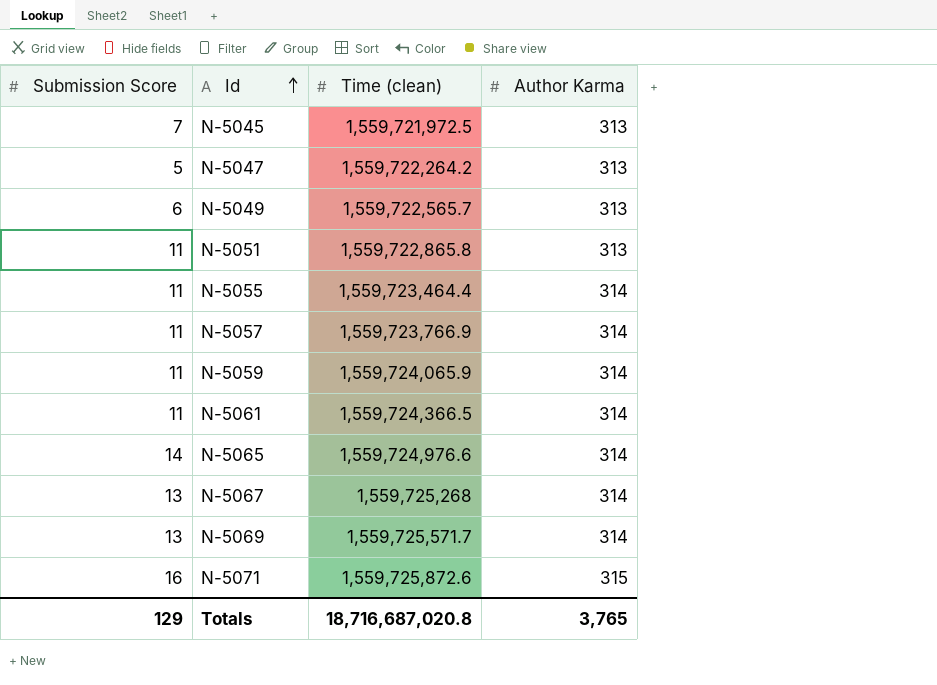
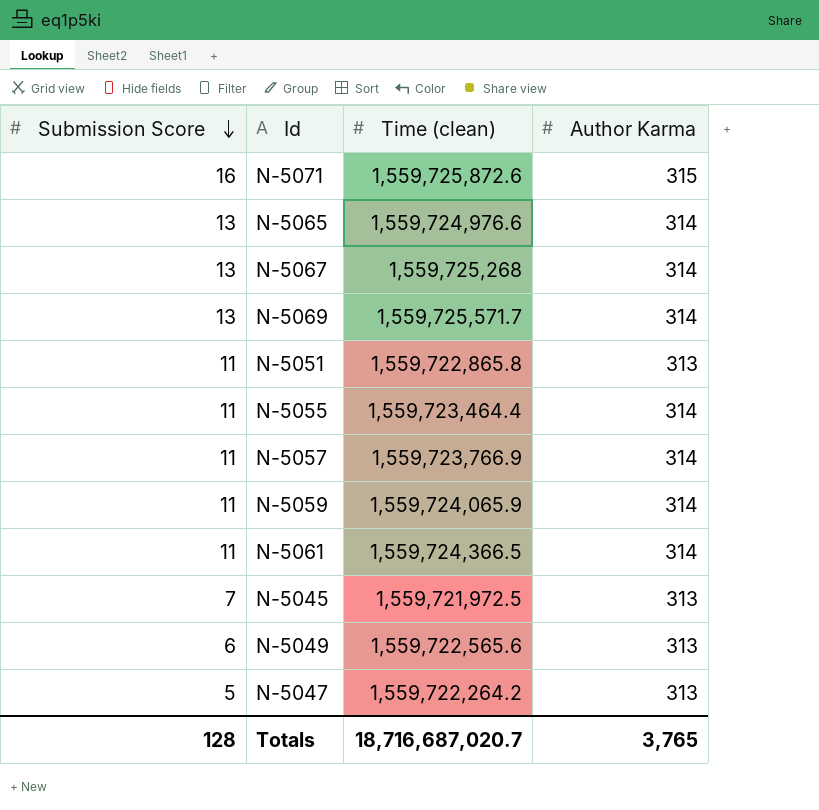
row order: Id ascending -> Submission Score descending
N-5065 | Submission Score: 14 -> 13
N-5049 | Time (clean): 1,559,722,565.7 -> 1,559,722,565.6
Totals | Submission Score: 129 -> 128
Totals | Time (clean): 18,716,687,020.8 -> 18,716,687,020.7

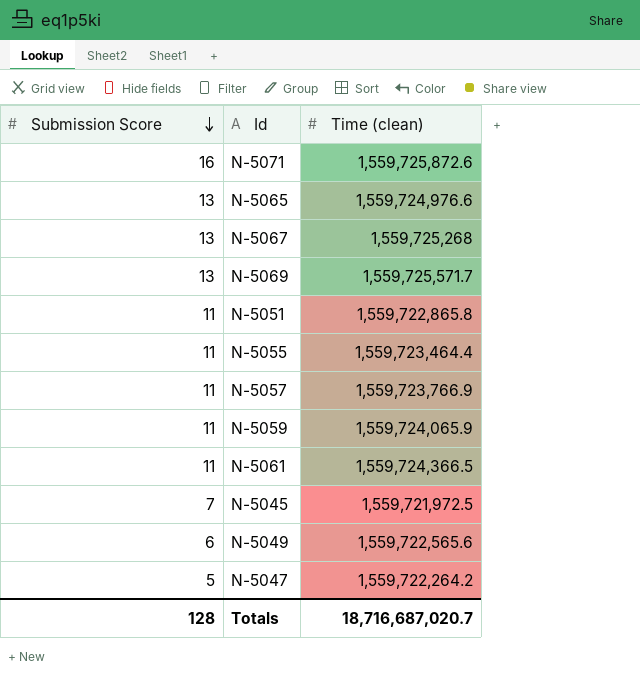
column Author Karma | position: 4 -> none

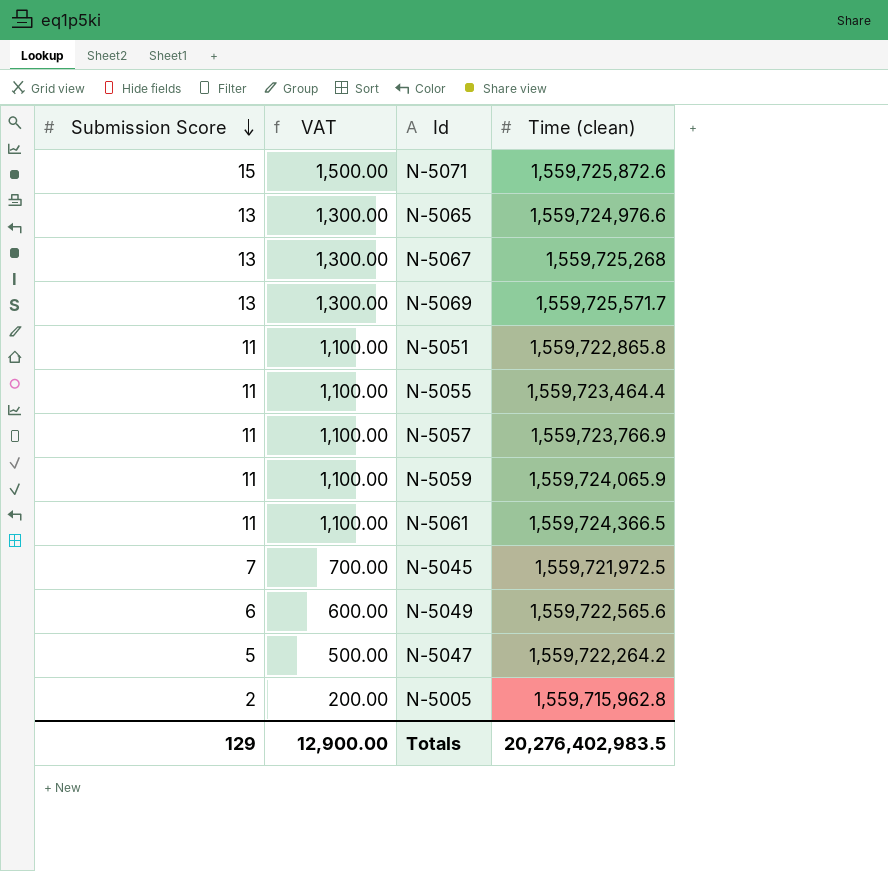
column VAT | formula: none -> [Submission Score] * 100
N-5071 | Submission Score: 16 -> 15
row N-5005: none -> 2 | 200.00 | 1,559,715,962.8
Totals | Submission Score: 128 -> 129
Totals | Time (clean): 18,716,687,020.7 -> 20,276,402,983.5

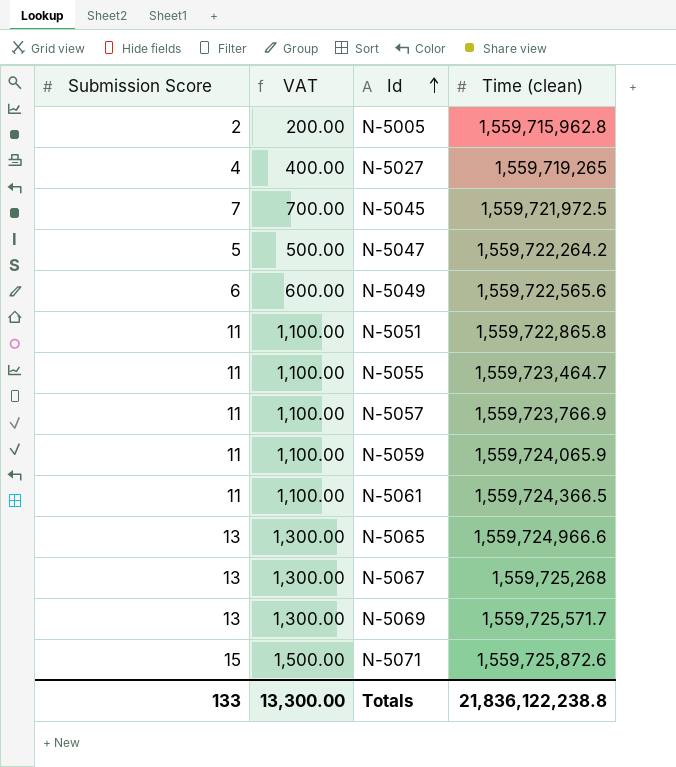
row order: Submission Score descending -> Id ascending
row N-5027: none -> 4 | 400.00 | 1,559,719,265
N-5055 | Time (clean): 1,559,723,464.4 -> 1,559,723,464.7
N-5065 | Time (clean): 1,559,724,976.6 -> 1,559,724,966.6
Totals | Submission Score: 129 -> 133
Totals | VAT: 12,900.00 -> 13,300.00
Totals | Time (clean): 20,276,402,983.5 -> 21,836,122,238.8

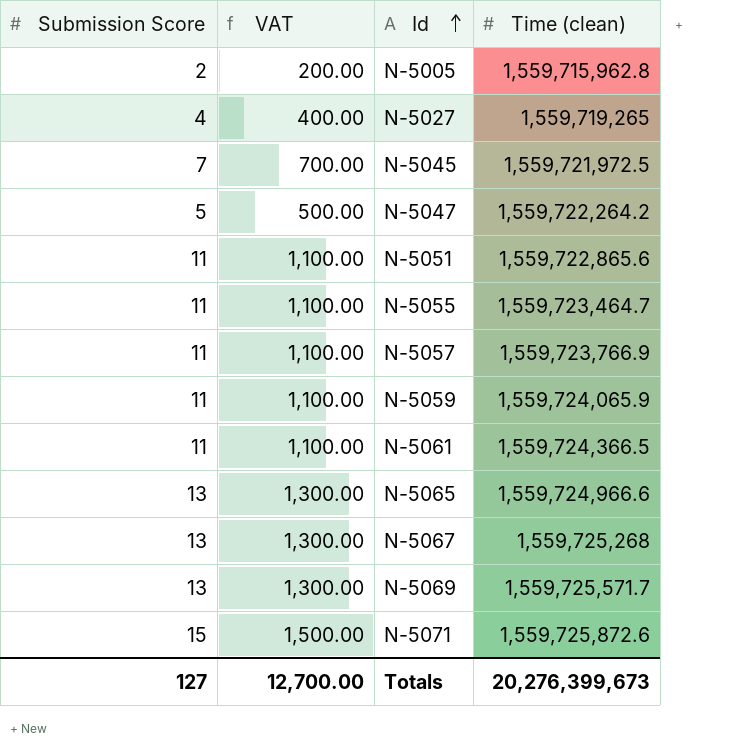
row N-5049: 6 | 600.00 | 1,559,722,565.6 -> none
N-5051 | Time (clean): 1,559,722,865.8 -> 1,559,722,865.6
Totals | Submission Score: 133 -> 127
Totals | VAT: 13,300.00 -> 12,700.00
Totals | Time (clean): 21,836,122,238.8 -> 20,276,399,673

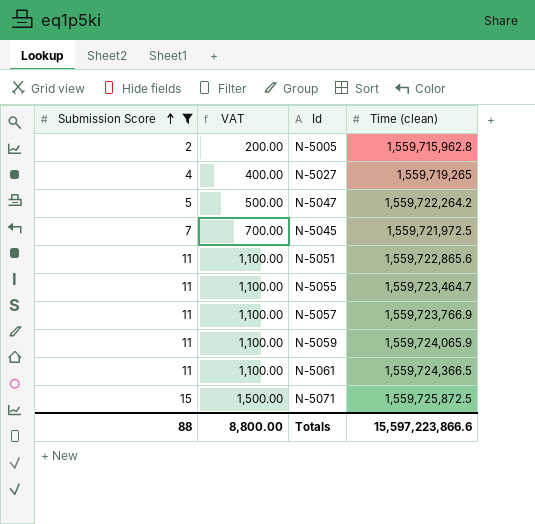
filter: none -> Submission Score != 13
row order: Id ascending -> Submission Score ascending
N-5071 | Time (clean): 1,559,725,872.6 -> 1,559,725,872.5
Totals | Submission Score: 127 -> 88
Totals | VAT: 12,700.00 -> 8,800.00
Totals | Time (clean): 20,276,399,673 -> 15,597,223,866.6

